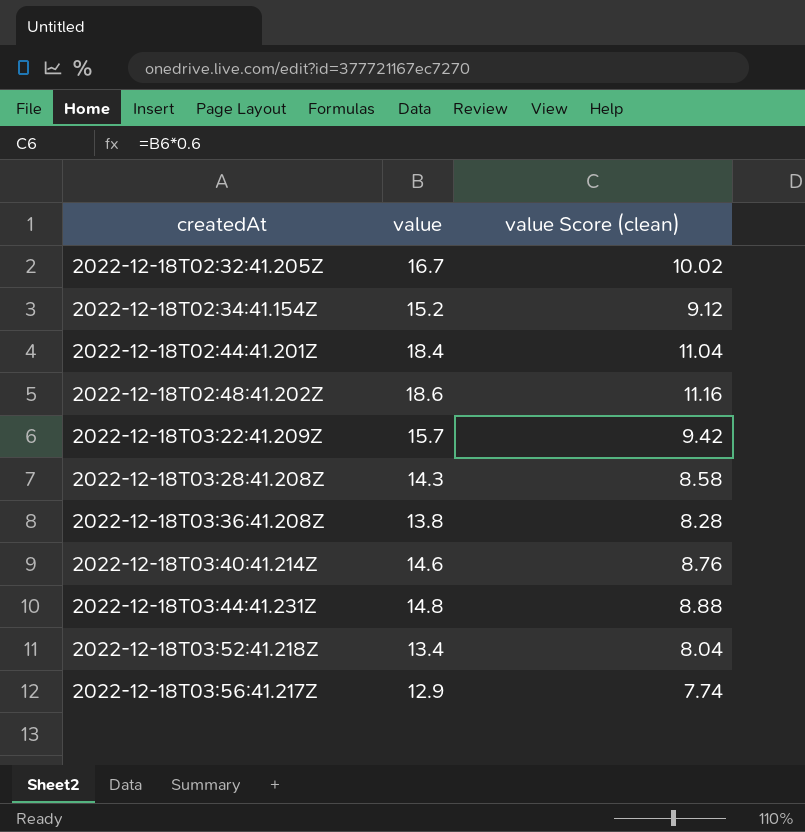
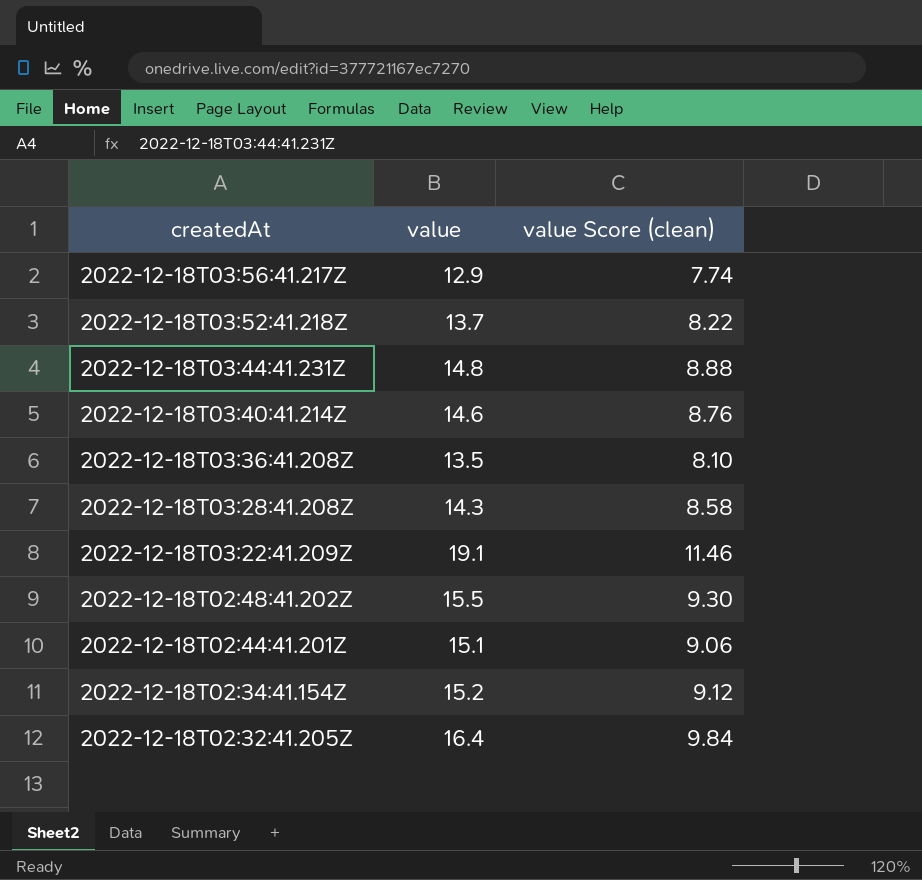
row order: createdAt ascending -> createdAt descending
2022-12-18T03:52:41.218Z | value: 13.4 -> 13.7
2022-12-18T03:52:41.218Z | value Score (clean): 8.04 -> 8.22
2022-12-18T03:36:41.208Z | value: 13.8 -> 13.5
2022-12-18T03:36:41.208Z | value Score (clean): 8.28 -> 8.10
2022-12-18T03:22:41.209Z | value: 15.7 -> 19.1
2022-12-18T03:22:41.209Z | value Score (clean): 9.42 -> 11.46
2022-12-18T02:48:41.202Z | value: 18.6 -> 15.5
2022-12-18T02:48:41.202Z | value Score (clean): 11.16 -> 9.30
2022-12-18T02:44:41.201Z | value: 18.4 -> 15.1
2022-12-18T02:44:41.201Z | value Score (clean): 11.04 -> 9.06
2022-12-18T02:32:41.205Z | value: 16.7 -> 16.4
2022-12-18T02:32:41.205Z | value Score (clean): 10.02 -> 9.84

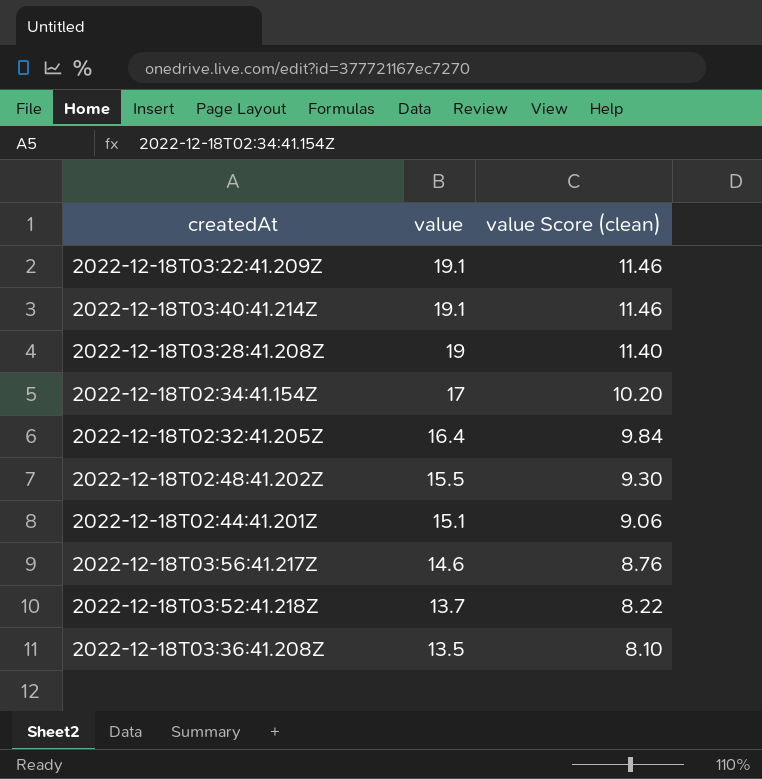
row order: createdAt descending -> value descending
row 2022-12-18T03:44:41.231Z: 14.8 | 8.88 -> none
2022-12-18T03:40:41.214Z | value: 14.6 -> 19.1
2022-12-18T03:40:41.214Z | value Score (clean): 8.76 -> 11.46
2022-12-18T03:28:41.208Z | value: 14.3 -> 19
2022-12-18T03:28:41.208Z | value Score (clean): 8.58 -> 11.40
2022-12-18T02:34:41.154Z | value: 15.2 -> 17
2022-12-18T02:34:41.154Z | value Score (clean): 9.12 -> 10.20
2022-12-18T03:56:41.217Z | value: 12.9 -> 14.6
2022-12-18T03:56:41.217Z | value Score (clean): 7.74 -> 8.76

